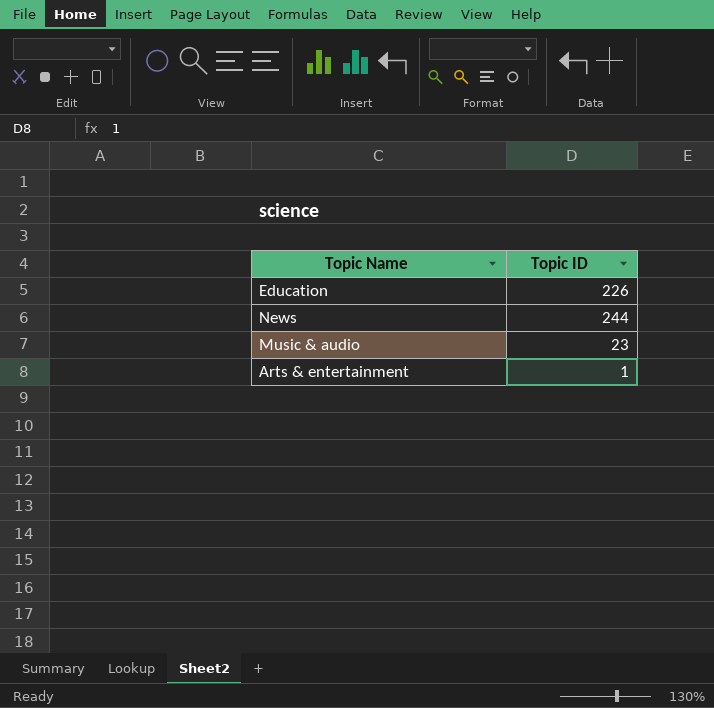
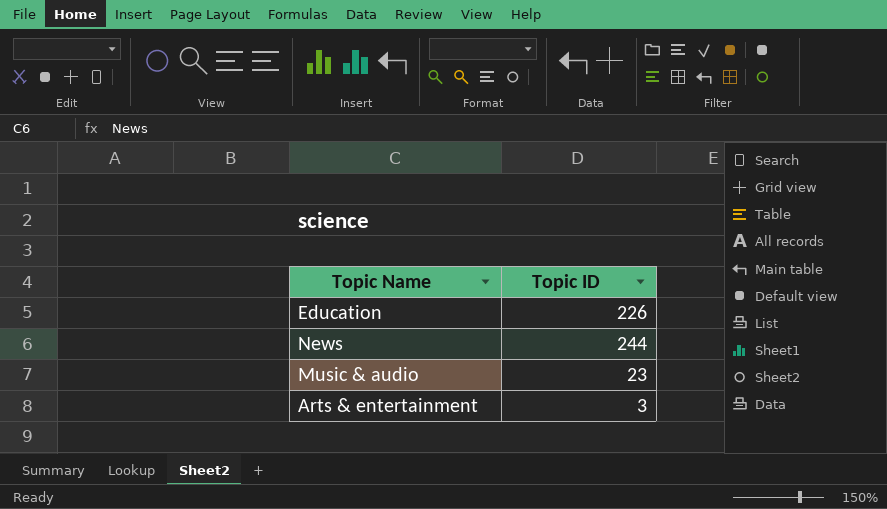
Arts & entertainment | Topic ID: 1 -> 3

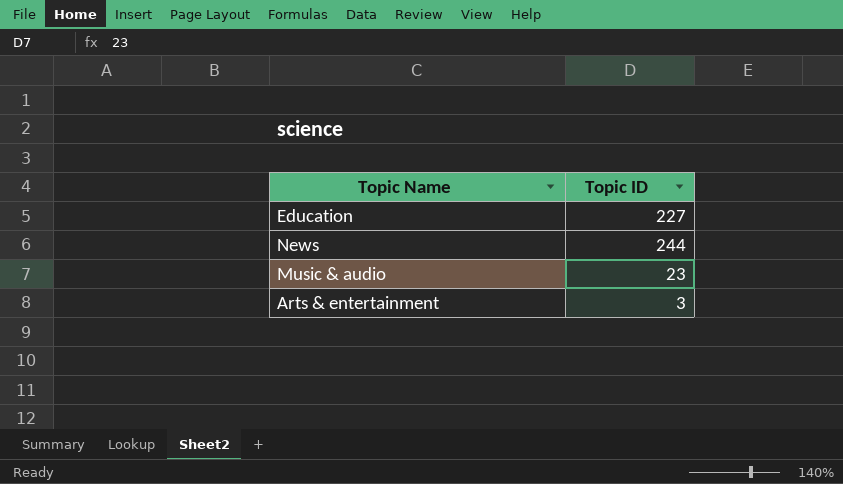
Education | Topic ID: 226 -> 227

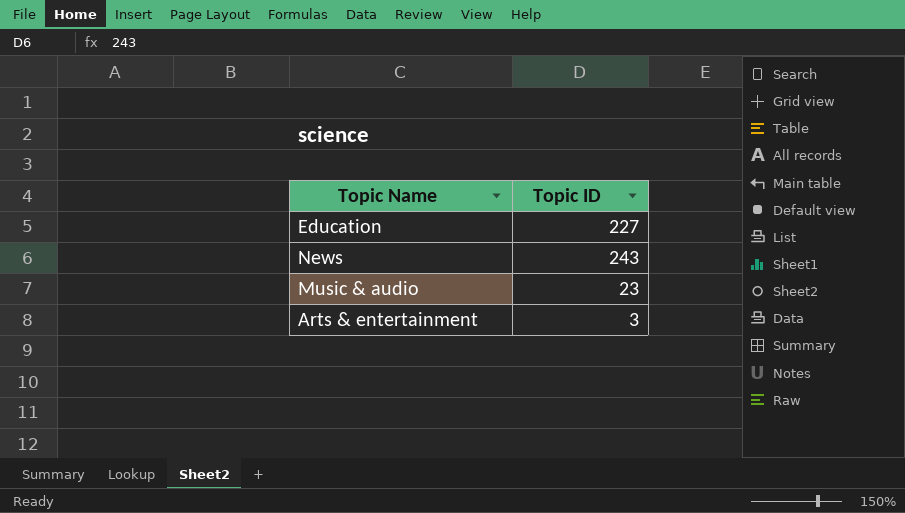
News | Topic ID: 244 -> 243

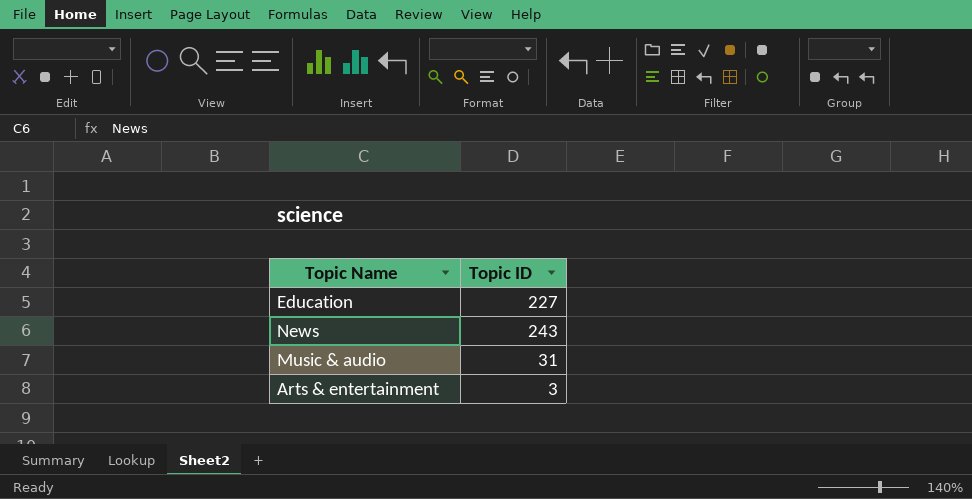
Music & audio | Topic ID: 23 -> 31

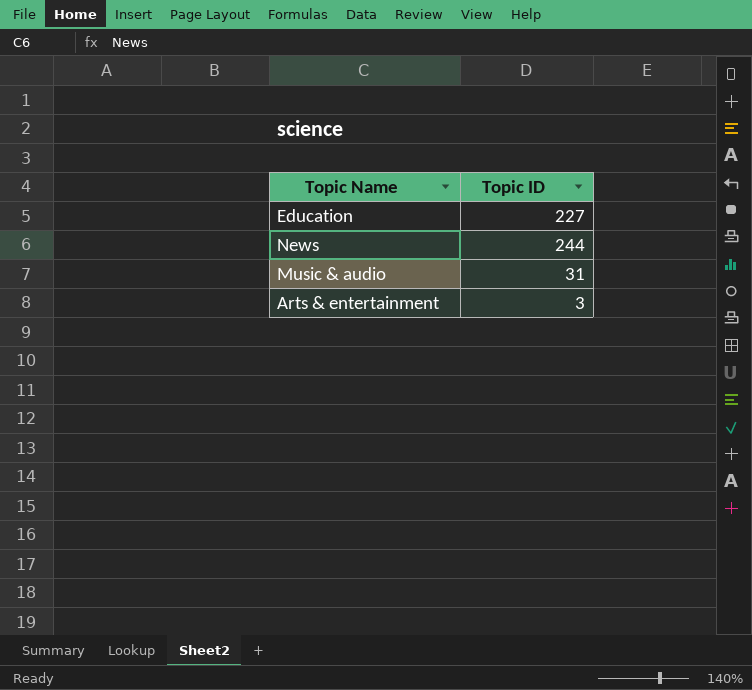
News | Topic ID: 243 -> 244

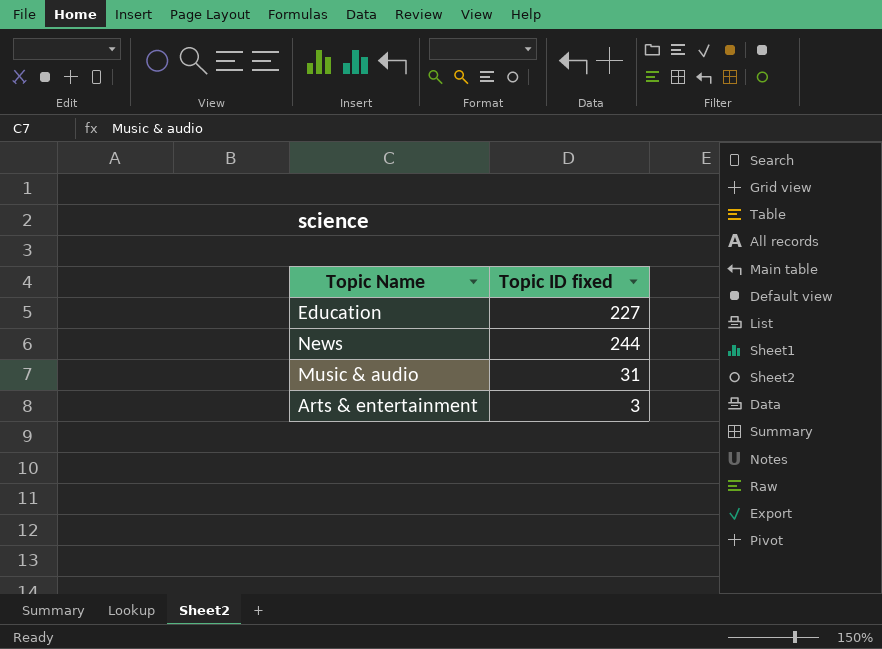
column name: Topic ID -> Topic ID fixed

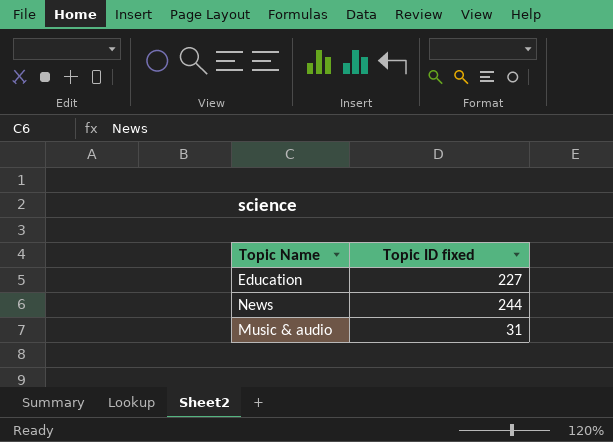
row Arts & entertainment: 3 -> none

